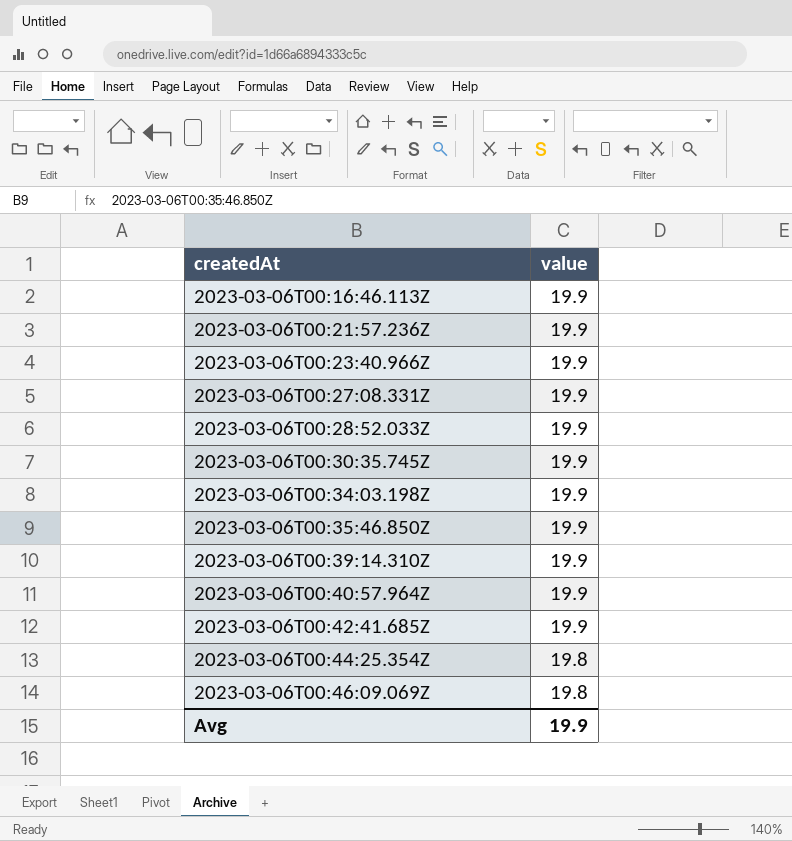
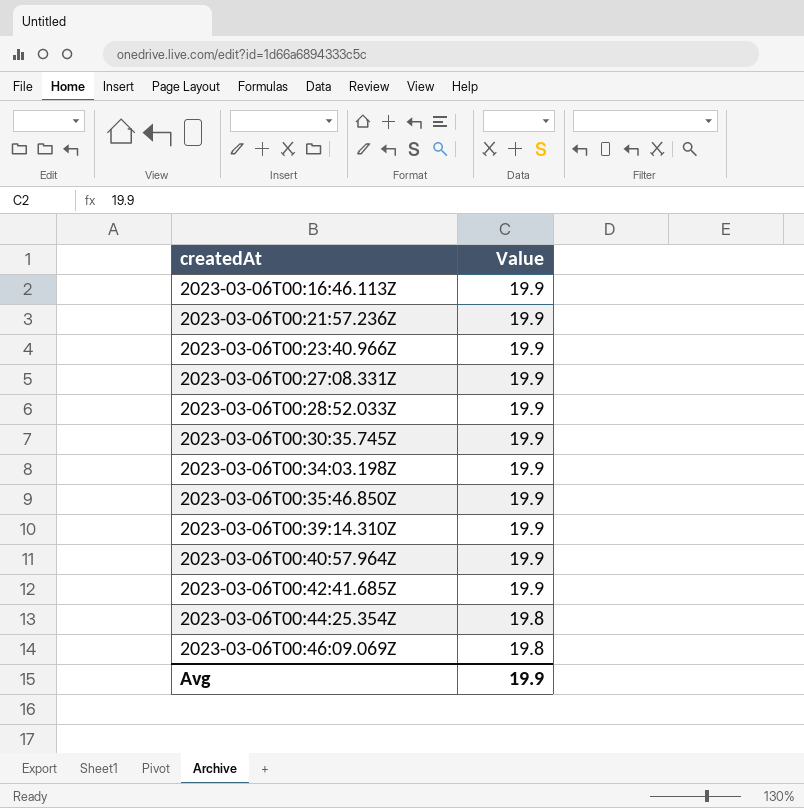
column name: value -> Value

